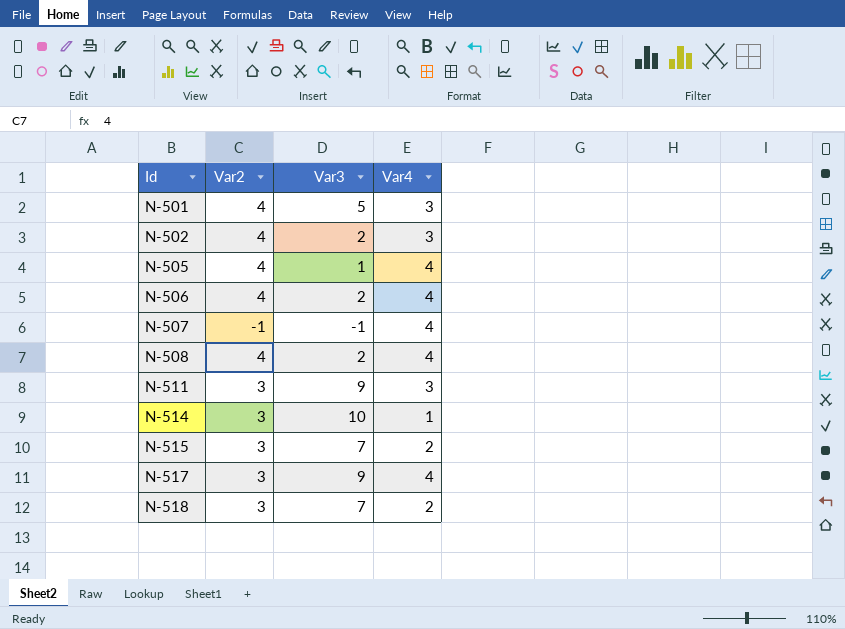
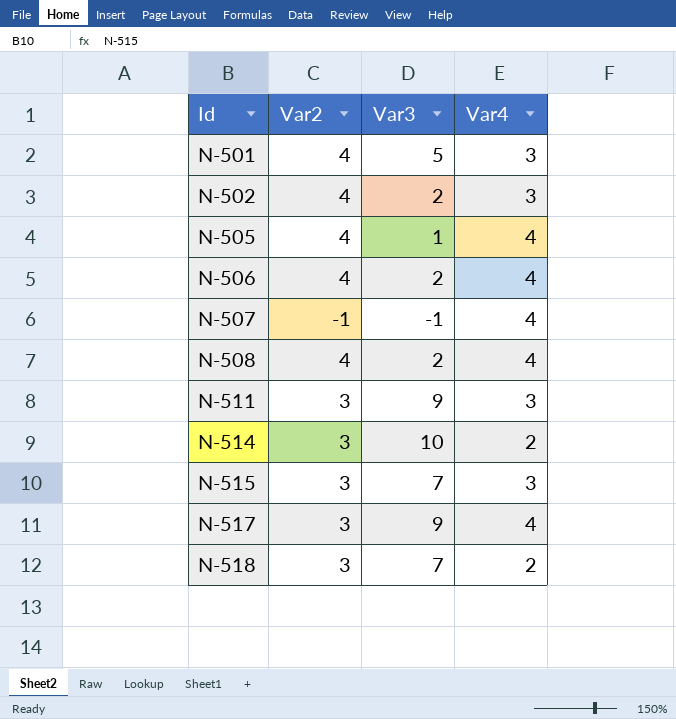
N-514 | Var4: 1 -> 2
N-515 | Var4: 2 -> 3

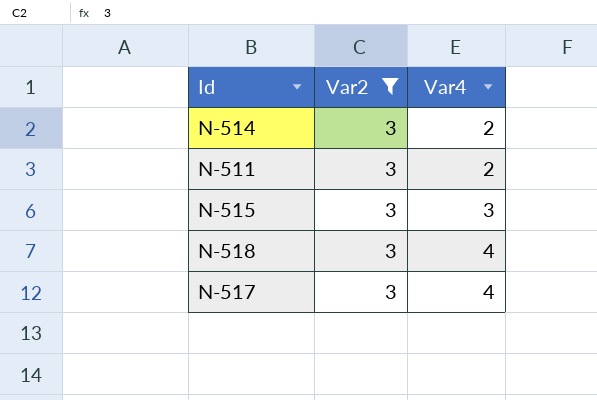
filter: none -> Var2 = 3
row order: Id ascending -> Var4 ascending
column Var3 | position: 3 -> none
N-511 | Var4: 3 -> 2
N-518 | Var4: 2 -> 4

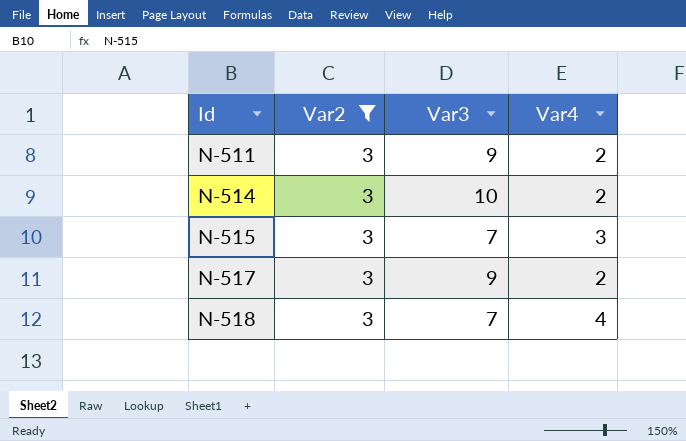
row order: Var4 ascending -> Id ascending
column Var3 | position: none -> 3
N-517 | Var4: 4 -> 2

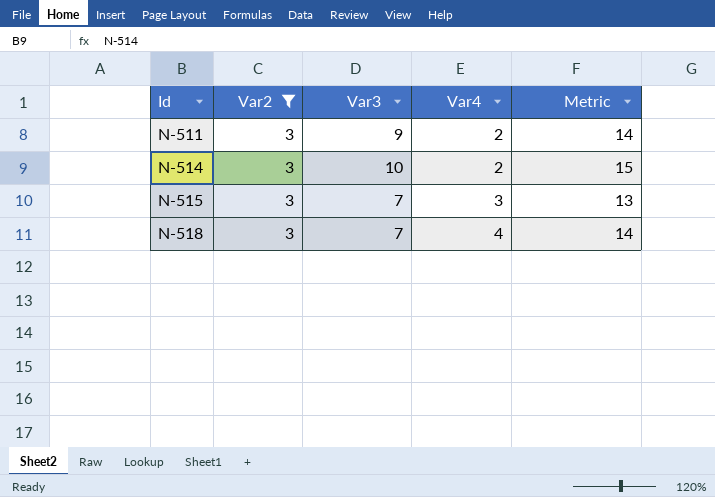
column Metric | formula: none -> [Var2] + [Var3] + [Var4]
row N-517: 3 | 9 | 2 -> none

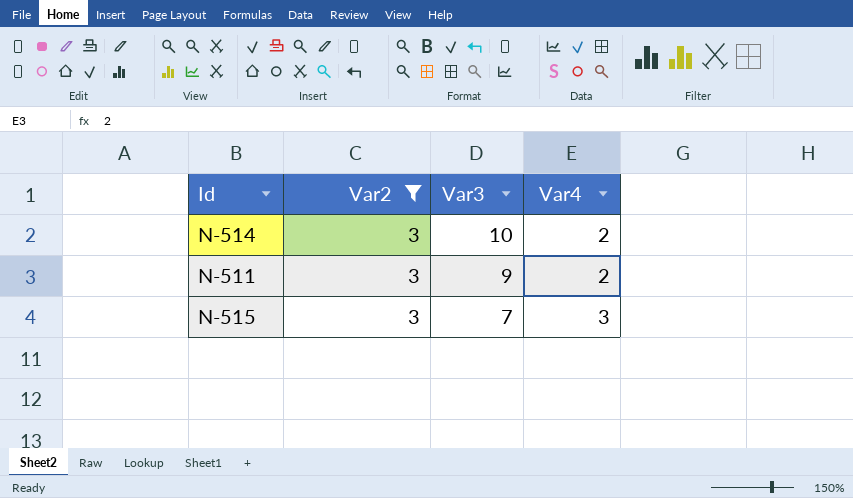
row order: Id ascending -> Var3 descending
column Metric | formula: [Var2] + [Var3] + [Var4] -> none
row N-518: 3 | 7 | 4 | 14 -> none

